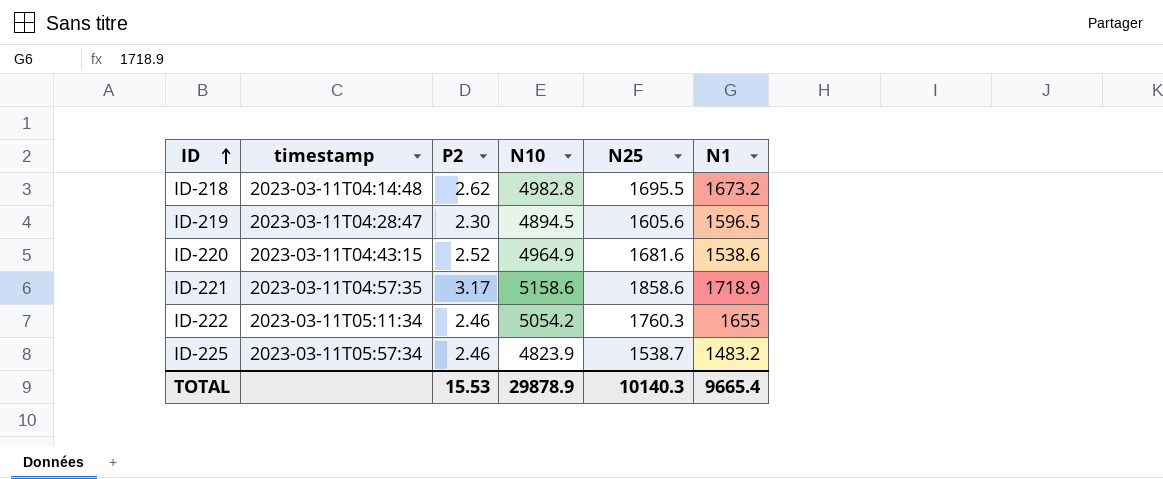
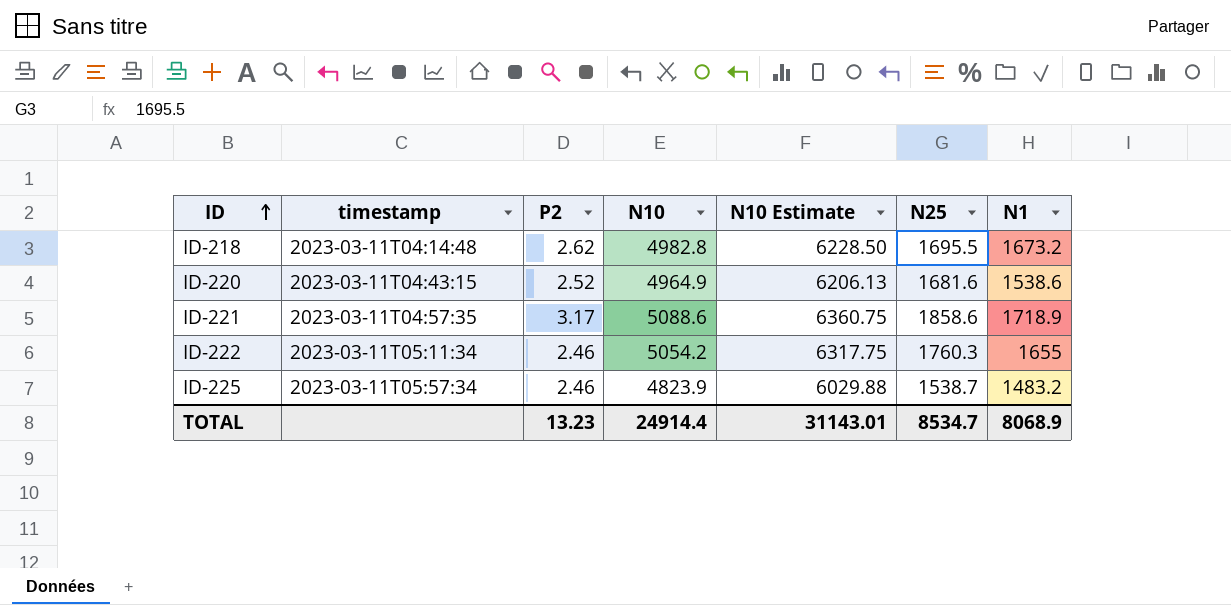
column N10 Estimate | formula: none -> [N10] * 1.25
row ID-219: 2023-03-11T04:28:47 | 2.30 | 4894.5 | 1605.6 | 1596.5 -> none
ID-221 | N10: 5158.6 -> 5088.6
TOTAL | P2: 15.53 -> 13.23
TOTAL | N10: 29878.9 -> 24914.4
TOTAL | N25: 10140.3 -> 8534.7
TOTAL | N1: 9665.4 -> 8068.9

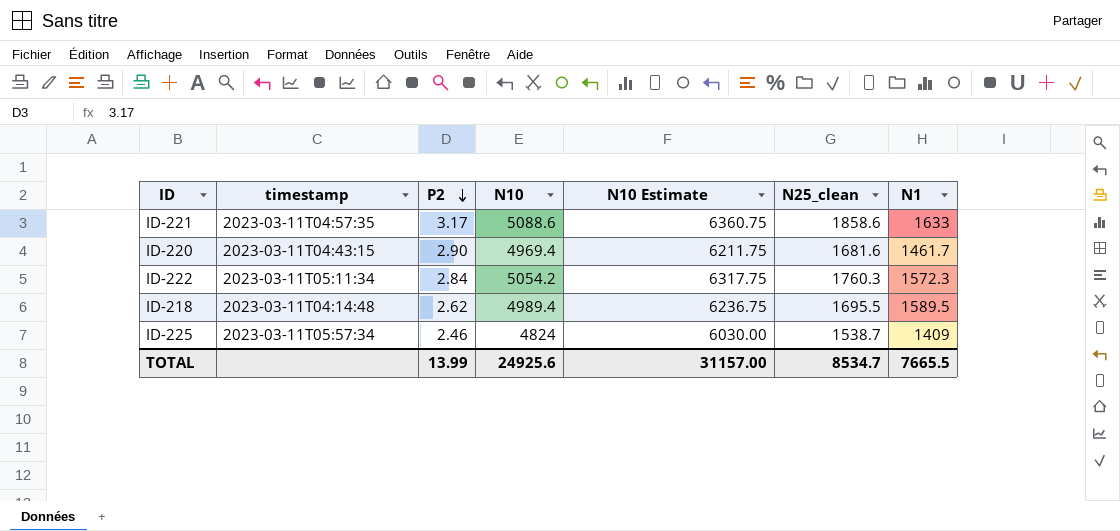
row order: ID ascending -> P2 descending
column name: N25 -> N25_clean
ID-221 | N1: 1718.9 -> 1633
ID-220 | P2: 2.52 -> 2.90
ID-220 | N10: 4964.9 -> 4969.4
ID-220 | N10 Estimate: 6206.13 -> 6211.75
ID-220 | N1: 1538.6 -> 1461.7
ID-222 | P2: 2.46 -> 2.84
ID-222 | N1: 1655 -> 1572.3
ID-218 | N10: 4982.8 -> 4989.4
ID-218 | N10 Estimate: 6228.50 -> 6236.75
ID-218 | N1: 1673.2 -> 1589.5
ID-225 | N10: 4823.9 -> 4824
ID-225 | N10 Estimate: 6029.88 -> 6030.00
ID-225 | N1: 1483.2 -> 1409
TOTAL | P2: 13.23 -> 13.99
TOTAL | N10: 24914.4 -> 24925.6
TOTAL | N10 Estimate: 31143.01 -> 31157.00
TOTAL | N1: 8068.9 -> 7665.5

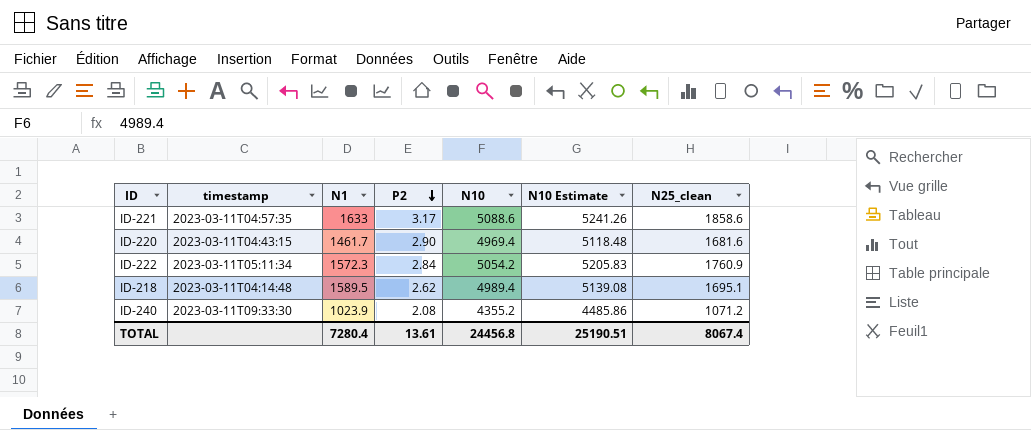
column N1 | position: 7 -> 3
column N10 Estimate | formula: [N10] * 1.25 -> [N10] * 1.03
row ID-225: 2023-03-11T05:57:34 | 2.46 | 4824 | 6030.00 | 1538.7 | 1409 -> none
ID-222 | N25_clean: 1760.3 -> 1760.9
ID-218 | N25_clean: 1695.5 -> 1695.1
row ID-240: none -> 2023-03-11T09:33:30 | 1023.9 | 2.08 | 4355.2 | 4485.86 | 1071.2
TOTAL | N1: 7665.5 -> 7280.4
TOTAL | P2: 13.99 -> 13.61
TOTAL | N10: 24925.6 -> 24456.8
TOTAL | N10 Estimate: 31157.00 -> 25190.51
TOTAL | N25_clean: 8534.7 -> 8067.4

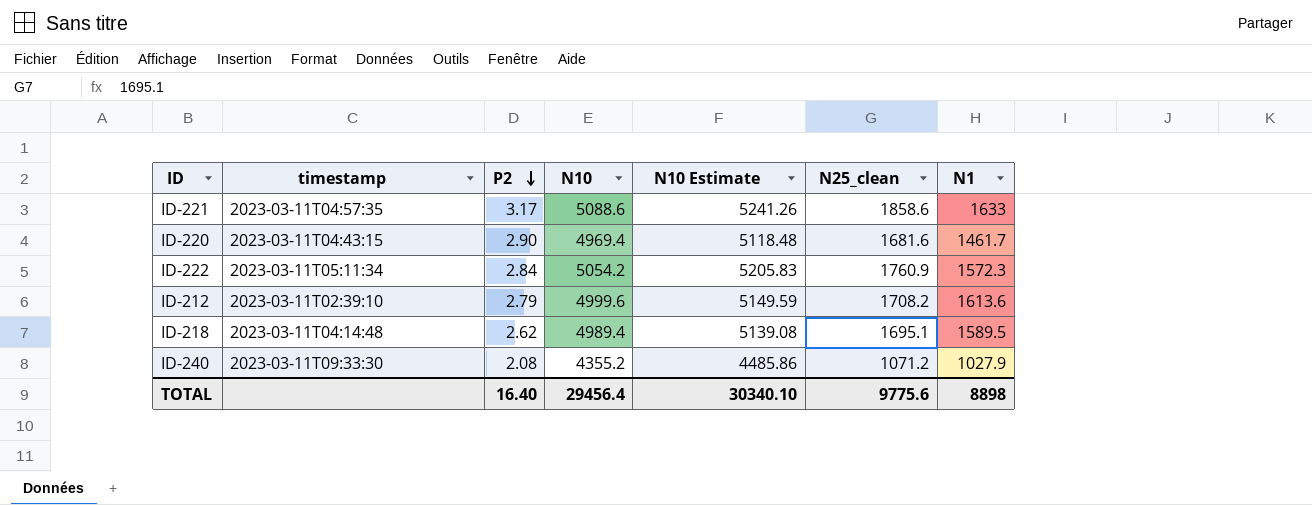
column N1 | position: 3 -> 7
row ID-212: none -> 2023-03-11T02:39:10 | 2.79 | 4999.6 | 5149.59 | 1708.2 | 1613.6
ID-240 | N1: 1023.9 -> 1027.9
TOTAL | P2: 13.61 -> 16.40
TOTAL | N10: 24456.8 -> 29456.4
TOTAL | N10 Estimate: 25190.51 -> 30340.10
TOTAL | N25_clean: 8067.4 -> 9775.6
TOTAL | N1: 7280.4 -> 8898

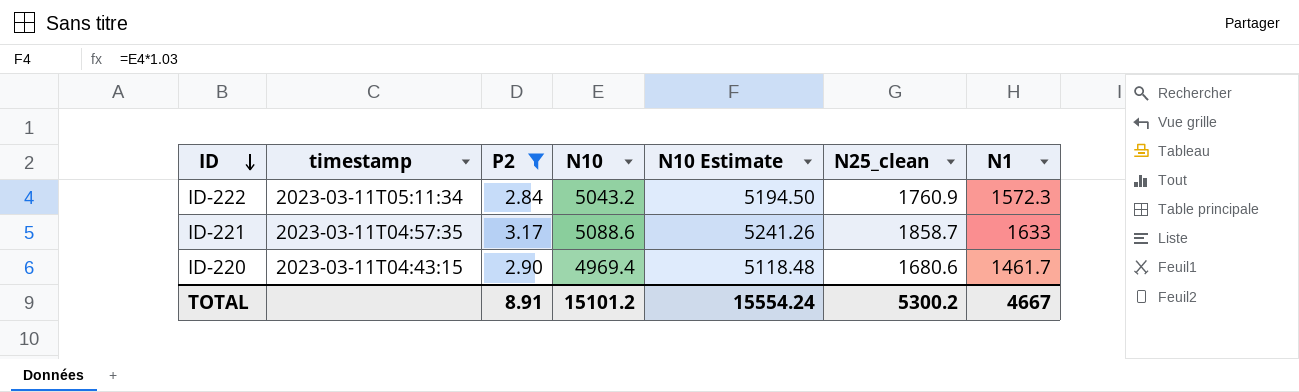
filter: none -> P2 >= 2.84
row order: P2 descending -> ID descending
ID-222 | N10: 5054.2 -> 5043.2
ID-222 | N10 Estimate: 5205.83 -> 5194.50
ID-221 | N25_clean: 1858.6 -> 1858.7
ID-220 | N25_clean: 1681.6 -> 1680.6
TOTAL | P2: 16.40 -> 8.91
TOTAL | N10: 29456.4 -> 15101.2
TOTAL | N10 Estimate: 30340.10 -> 15554.24
TOTAL | N25_clean: 9775.6 -> 5300.2
TOTAL | N1: 8898 -> 4667

